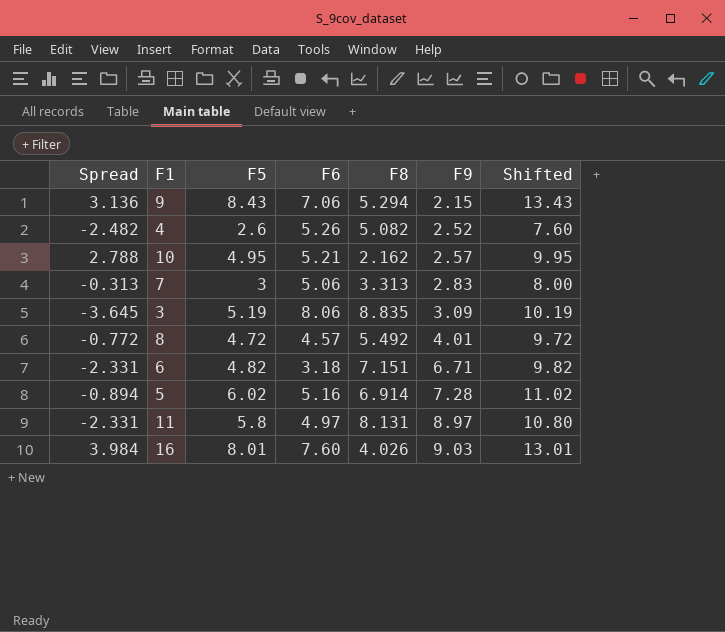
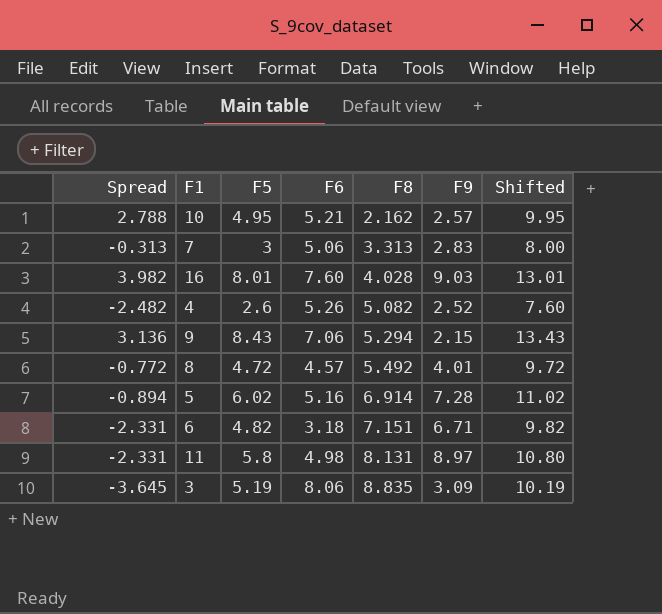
row order: F9 ascending -> F8 ascending
16 | Spread: 3.984 -> 3.982
16 | F8: 4.026 -> 4.028
11 | F6: 4.97 -> 4.98

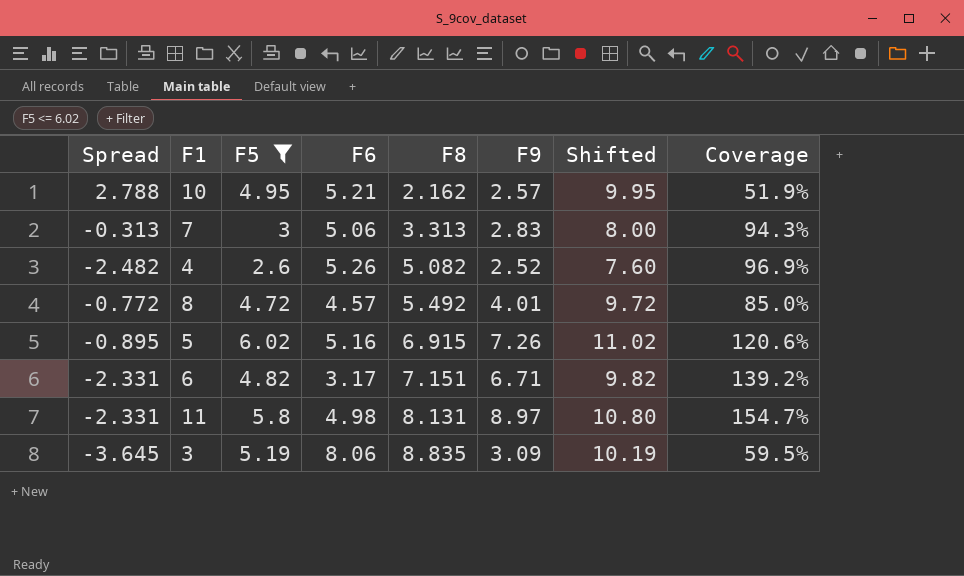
filter: none -> F5 <= 6.02
column Coverage | formula: none -> [F9] / [F5]
5 | Spread: -0.894 -> -0.895
5 | F8: 6.914 -> 6.915
5 | F9: 7.28 -> 7.26
6 | F6: 3.18 -> 3.17

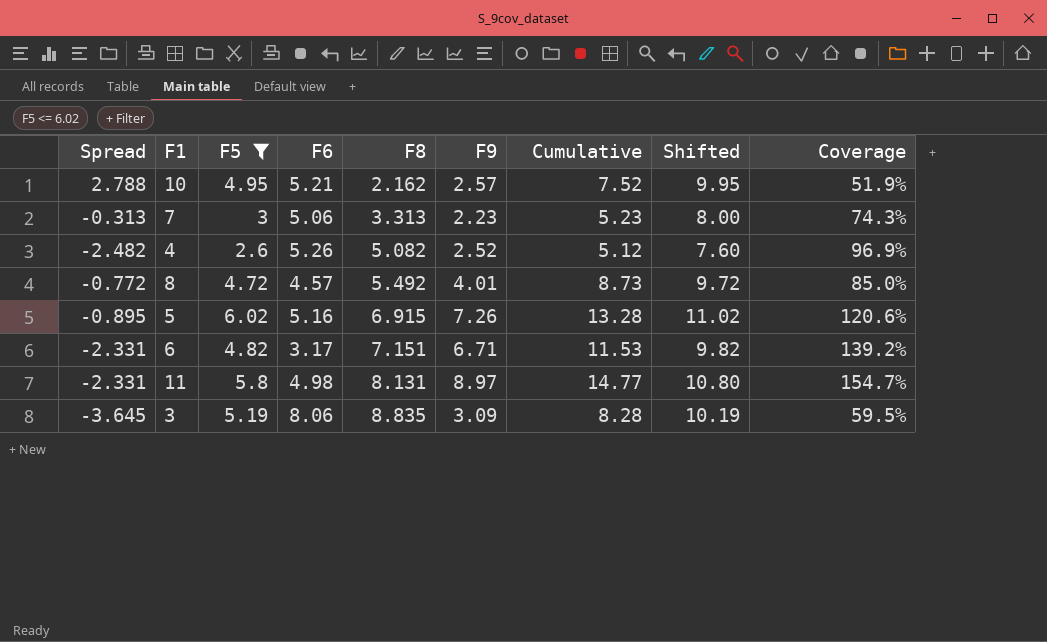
column Cumulative | formula: none -> [F5] + [F9]
7 | F9: 2.83 -> 2.23
7 | Coverage: 94.3% -> 74.3%

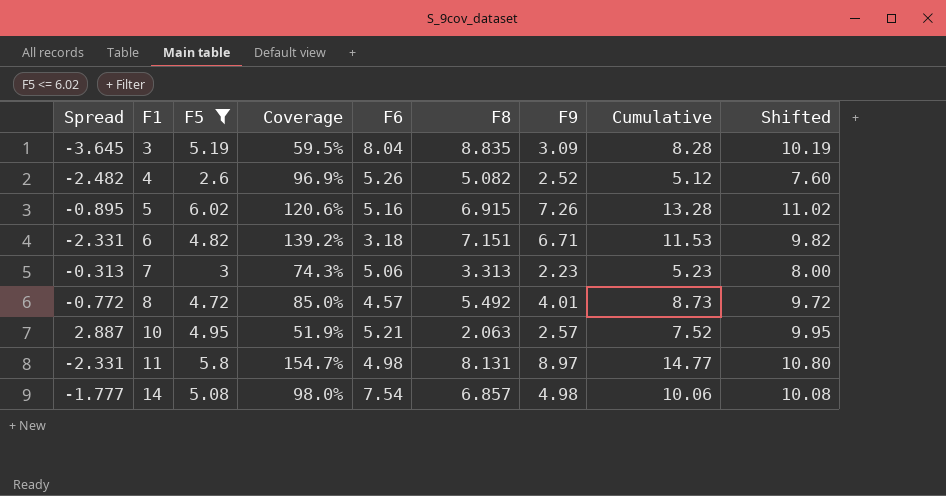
row order: F8 ascending -> F1 ascending
column Coverage | position: 9 -> 4
3 | F6: 8.06 -> 8.04
6 | F6: 3.17 -> 3.18
10 | Spread: 2.788 -> 2.887
10 | F8: 2.162 -> 2.063
row 14: none -> -1.777 | 5.08 | 98.0% | 7.54 | 6.857 | 4.98 | 10.06 | 10.08

